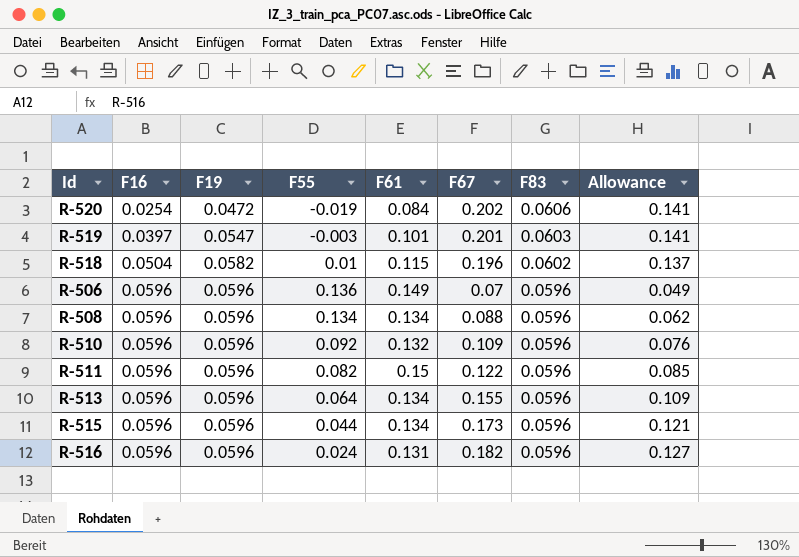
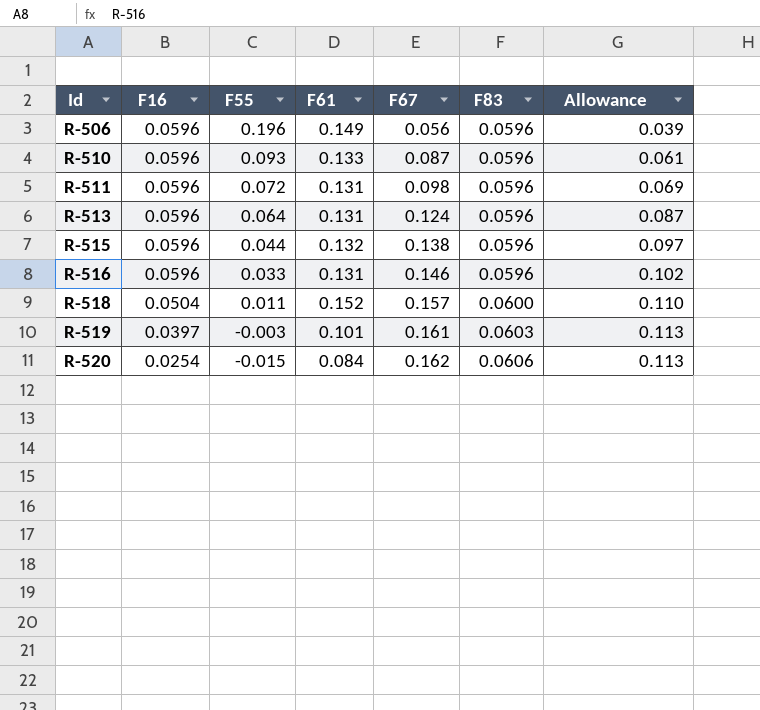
row order: F16 ascending -> Id ascending
column F19 | position: 3 -> none
row R-508: 0.0596 | 0.0596 | 0.134 | 0.134 | 0.088 | 0.0596 | 0.062 -> none
R-506 | F55: 0.136 -> 0.196
R-506 | F67: 0.07 -> 0.056
R-506 | Allowance: 0.049 -> 0.039
R-510 | F55: 0.092 -> 0.093
R-510 | F61: 0.132 -> 0.133
R-510 | F67: 0.109 -> 0.087
R-510 | Allowance: 0.076 -> 0.061
R-511 | F55: 0.082 -> 0.072
R-511 | F61: 0.15 -> 0.131
R-511 | F67: 0.122 -> 0.098
R-511 | Allowance: 0.085 -> 0.069
R-513 | F61: 0.134 -> 0.131
R-513 | F67: 0.155 -> 0.124
R-513 | Allowance: 0.109 -> 0.087
R-515 | F61: 0.134 -> 0.132
R-515 | F67: 0.173 -> 0.138
R-515 | Allowance: 0.121 -> 0.097
R-516 | F55: 0.024 -> 0.033
R-516 | F67: 0.182 -> 0.146
R-516 | Allowance: 0.127 -> 0.102
R-518 | F55: 0.01 -> 0.011
R-518 | F61: 0.115 -> 0.152
R-518 | F67: 0.196 -> 0.157
R-518 | F83: 0.0602 -> 0.0600
R-518 | Allowance: 0.137 -> 0.110
R-519 | F67: 0.201 -> 0.161
R-519 | Allowance: 0.141 -> 0.113
R-520 | F55: -0.019 -> -0.015
R-520 | F67: 0.202 -> 0.162
R-520 | Allowance: 0.141 -> 0.113

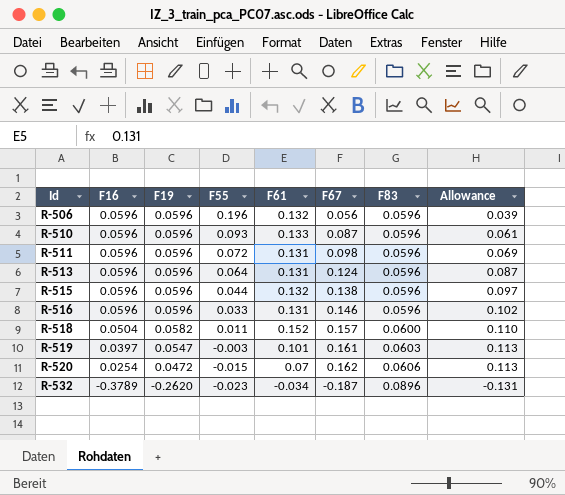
column F19 | position: none -> 3
R-506 | F61: 0.149 -> 0.132
R-520 | F61: 0.084 -> 0.07
row R-532: none -> -0.3789 | -0.2620 | -0.023 | -0.034 | -0.187 | 0.0896 | -0.131

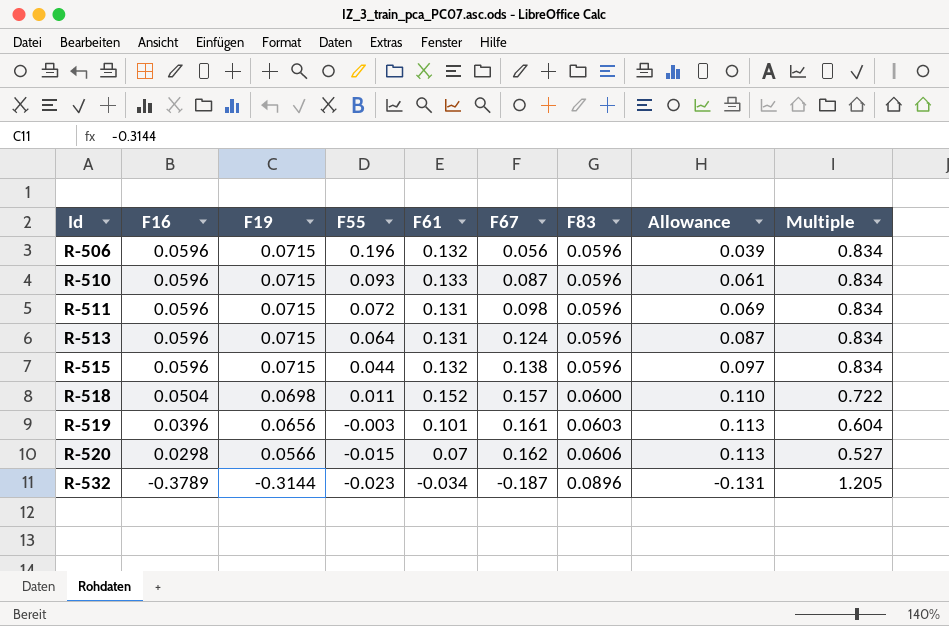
column Multiple | formula: none -> [F16] / [F19]
row R-516: 0.0596 | 0.0596 | 0.033 | 0.131 | 0.146 | 0.0596 | 0.102 -> none
R-506 | F19: 0.0596 -> 0.0715
R-510 | F19: 0.0596 -> 0.0715
R-511 | F19: 0.0596 -> 0.0715
R-513 | F19: 0.0596 -> 0.0715
R-515 | F19: 0.0596 -> 0.0715
R-518 | F19: 0.0582 -> 0.0698
R-519 | F16: 0.0397 -> 0.0396
R-519 | F19: 0.0547 -> 0.0656
R-520 | F16: 0.0254 -> 0.0298
R-520 | F19: 0.0472 -> 0.0566
R-532 | F19: -0.2620 -> -0.3144

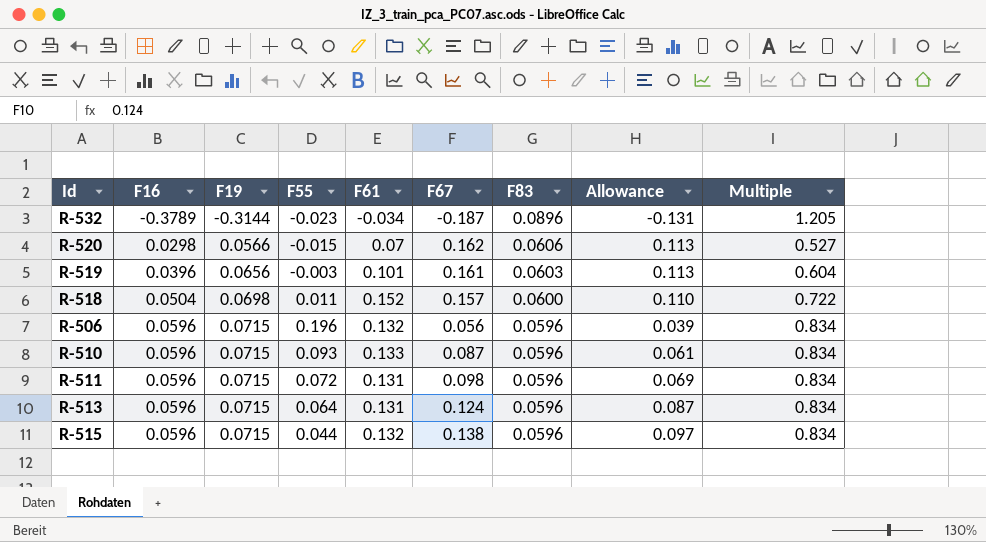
row order: Id ascending -> F16 ascending

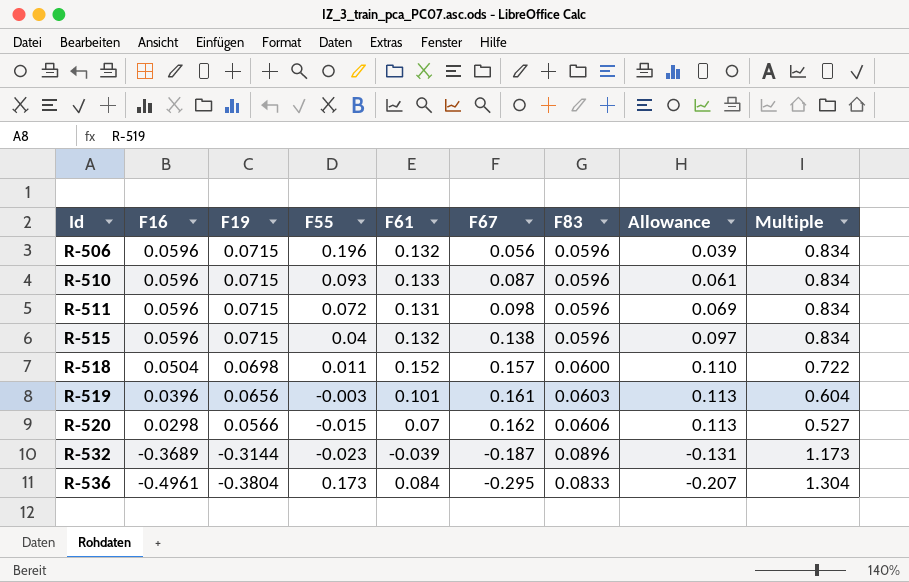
row order: F16 ascending -> Id ascending
row R-513: 0.0596 | 0.0715 | 0.064 | 0.131 | 0.124 | 0.0596 | 0.087 | 0.834 -> none
R-515 | F55: 0.044 -> 0.04
R-532 | F16: -0.3789 -> -0.3689
R-532 | F61: -0.034 -> -0.039
R-532 | Multiple: 1.205 -> 1.173
row R-536: none -> -0.4961 | -0.3804 | 0.173 | 0.084 | -0.295 | 0.0833 | -0.207 | 1.304

